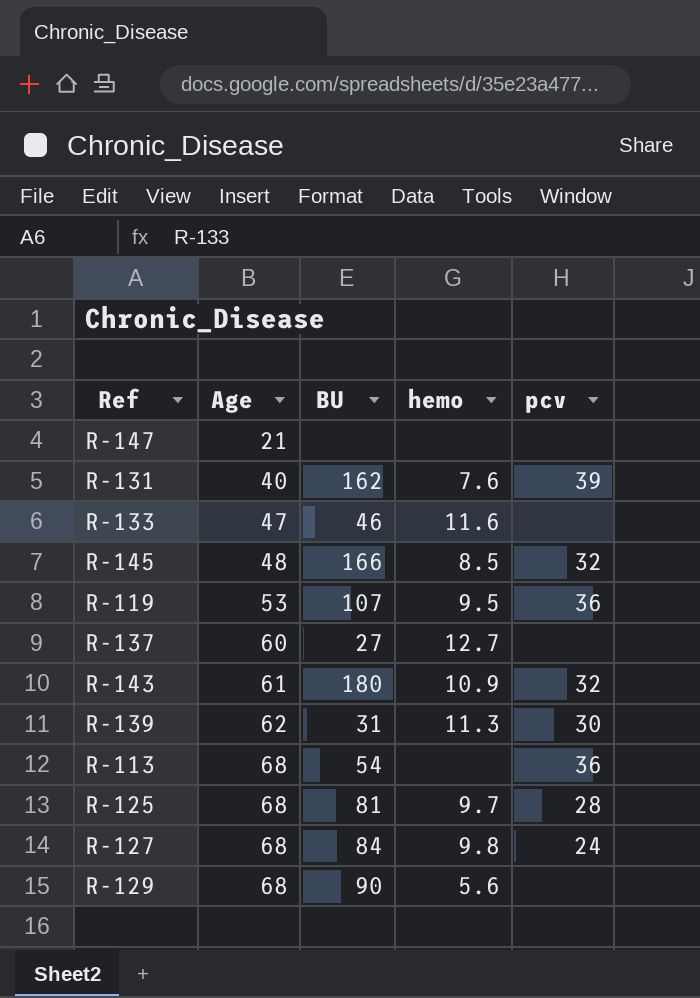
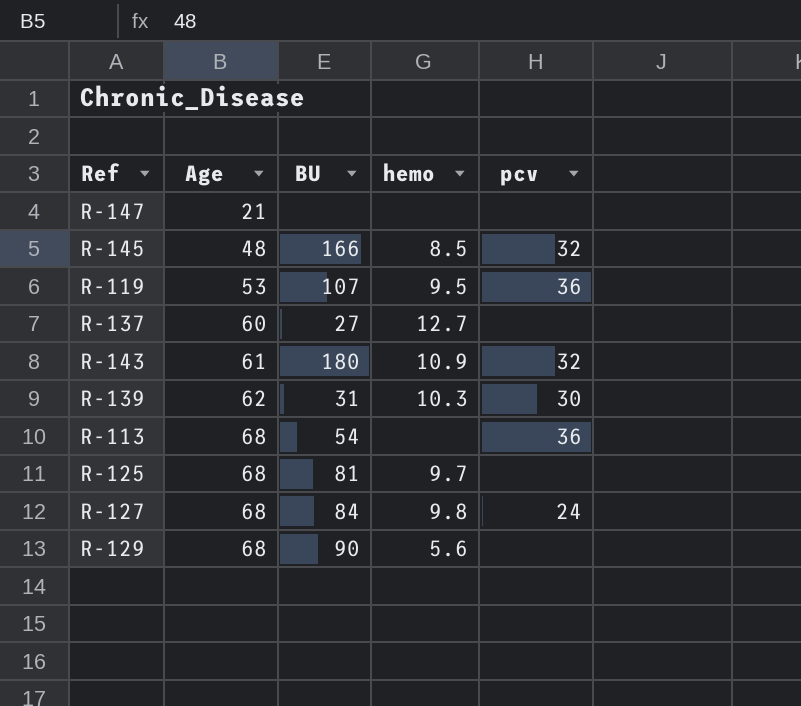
row R-131: 40 | 162 | 7.6 | 39 -> none
row R-133: 47 | 46 | 11.6 | none -> none
R-139 | hemo: 11.3 -> 10.3
R-125 | pcv: 28 -> none

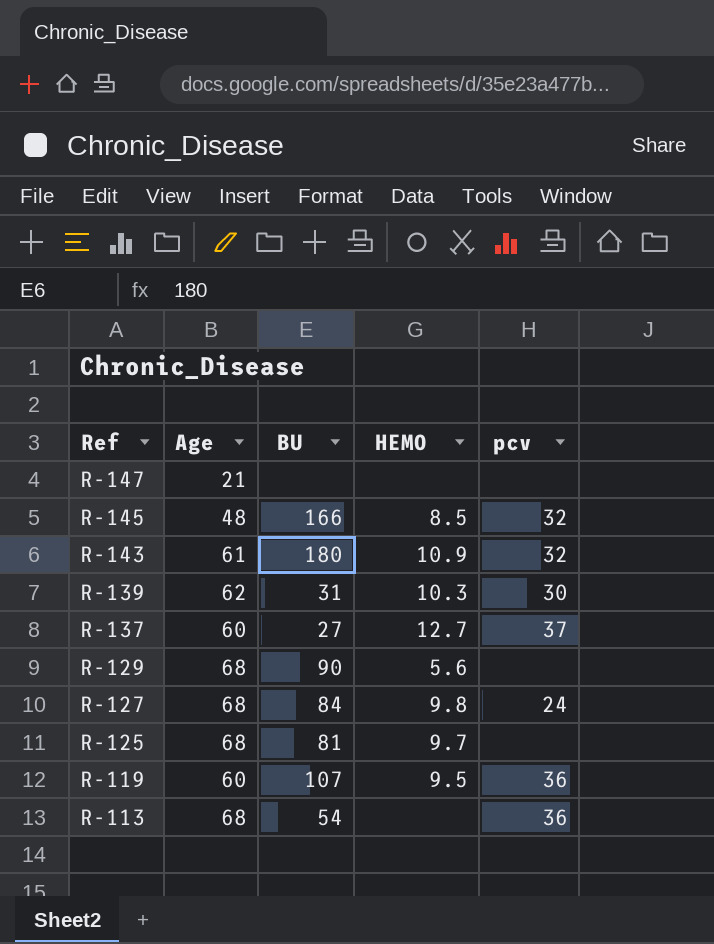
row order: Age ascending -> Ref descending
column name: hemo -> HEMO
R-137 | pcv: none -> 37
R-119 | Age: 53 -> 60

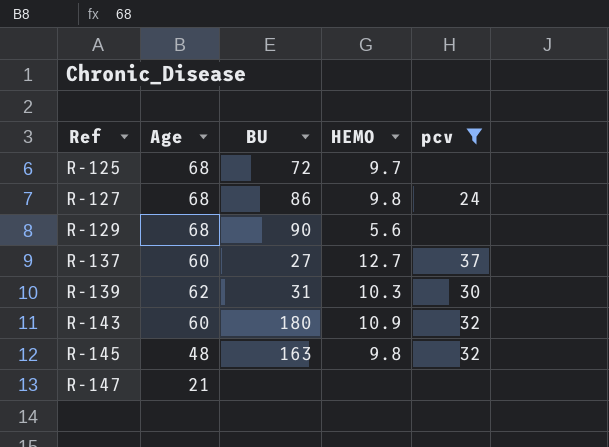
filter: none -> pcv != 36
row order: Ref descending -> Ref ascending
R-125 | BU: 81 -> 72
R-127 | BU: 84 -> 86
R-143 | Age: 61 -> 60
R-145 | BU: 166 -> 163
R-145 | HEMO: 8.5 -> 9.8

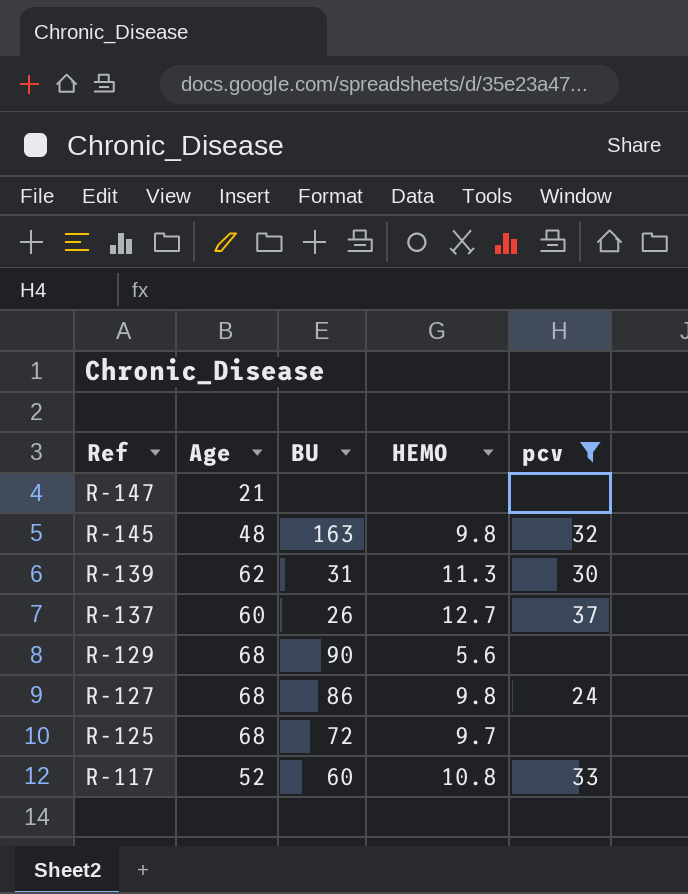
row order: Ref ascending -> Ref descending
row R-143: 60 | 180 | 10.9 | 32 -> none
R-139 | HEMO: 10.3 -> 11.3
R-137 | BU: 27 -> 26
row R-117: none -> 52 | 60 | 10.8 | 33

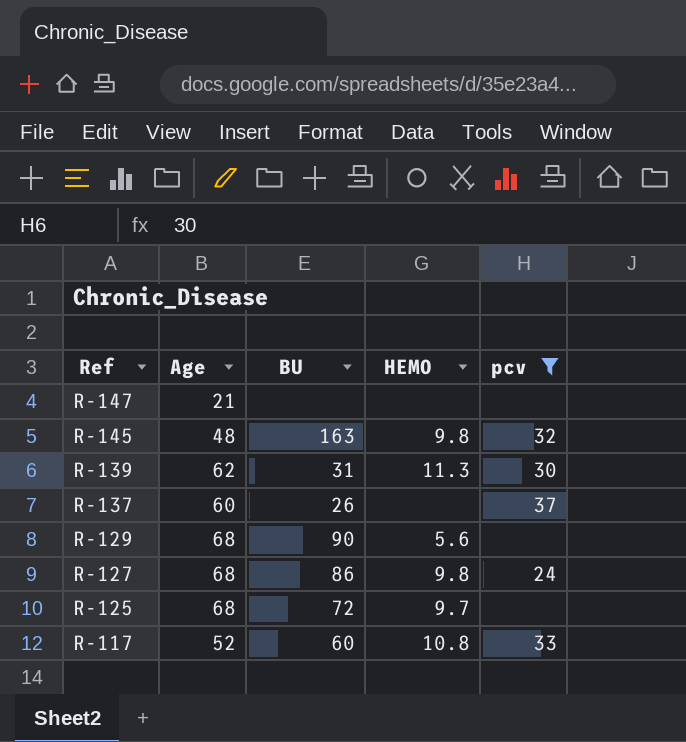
R-137 | HEMO: 12.7 -> none

